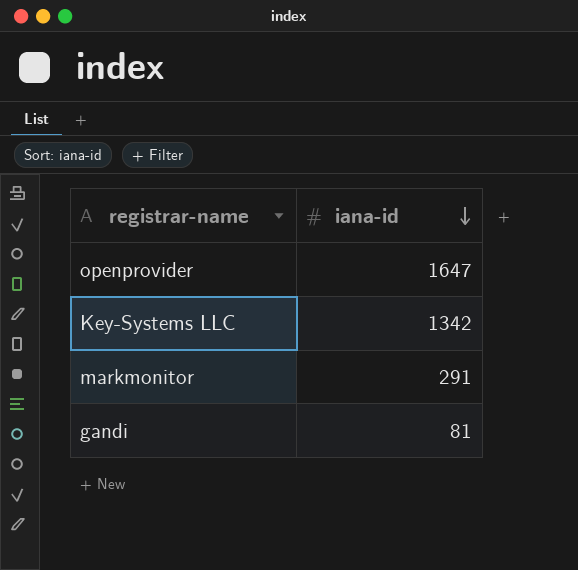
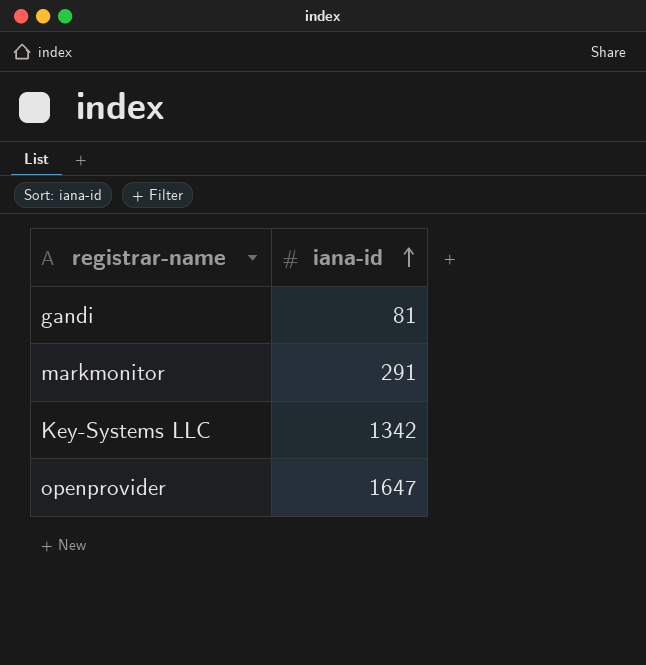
row order: iana-id descending -> iana-id ascending

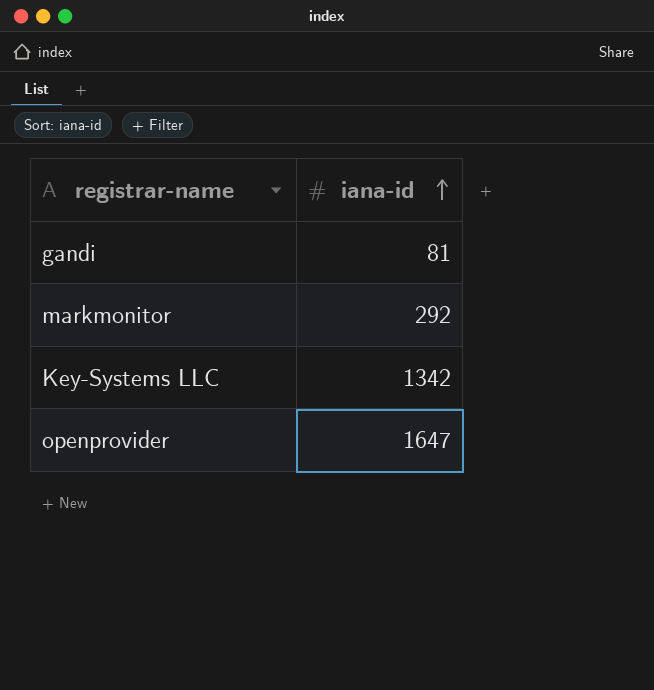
markmonitor | iana-id: 291 -> 292

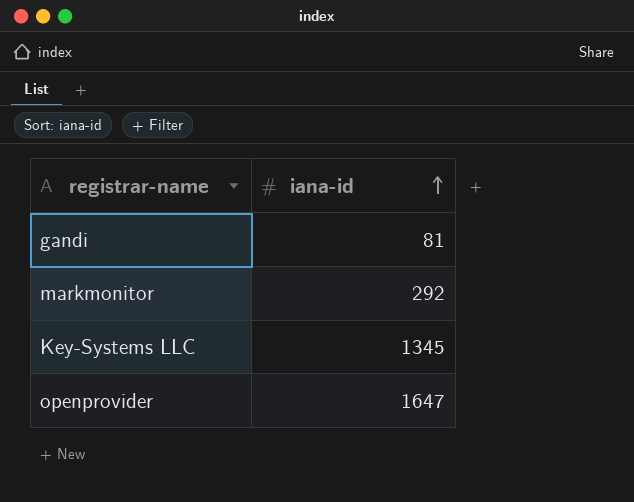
Key-Systems LLC | iana-id: 1342 -> 1345

